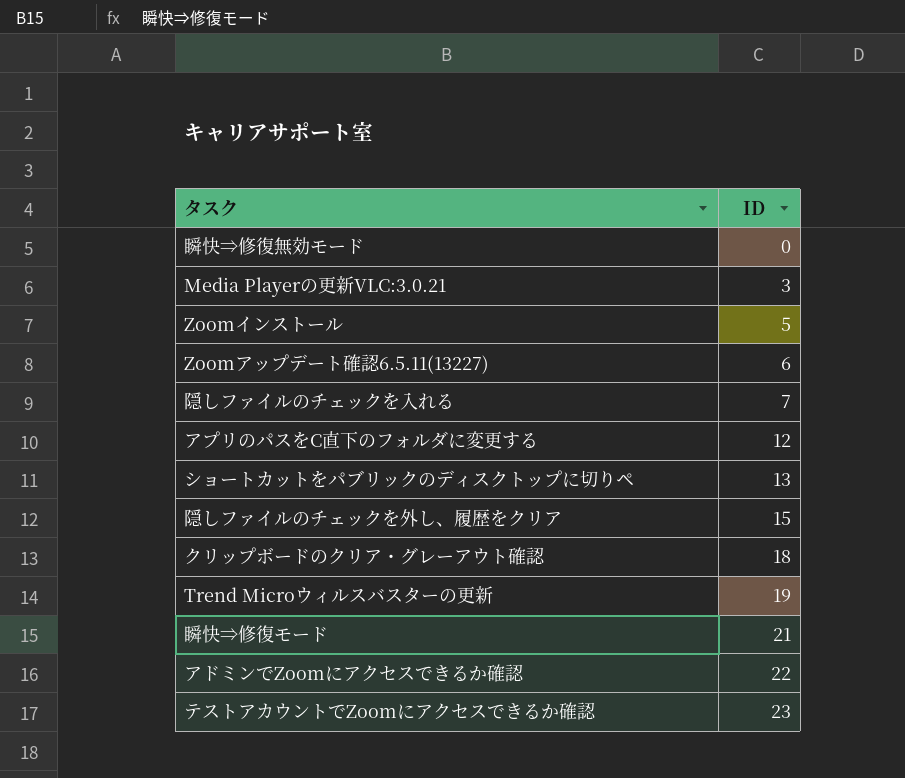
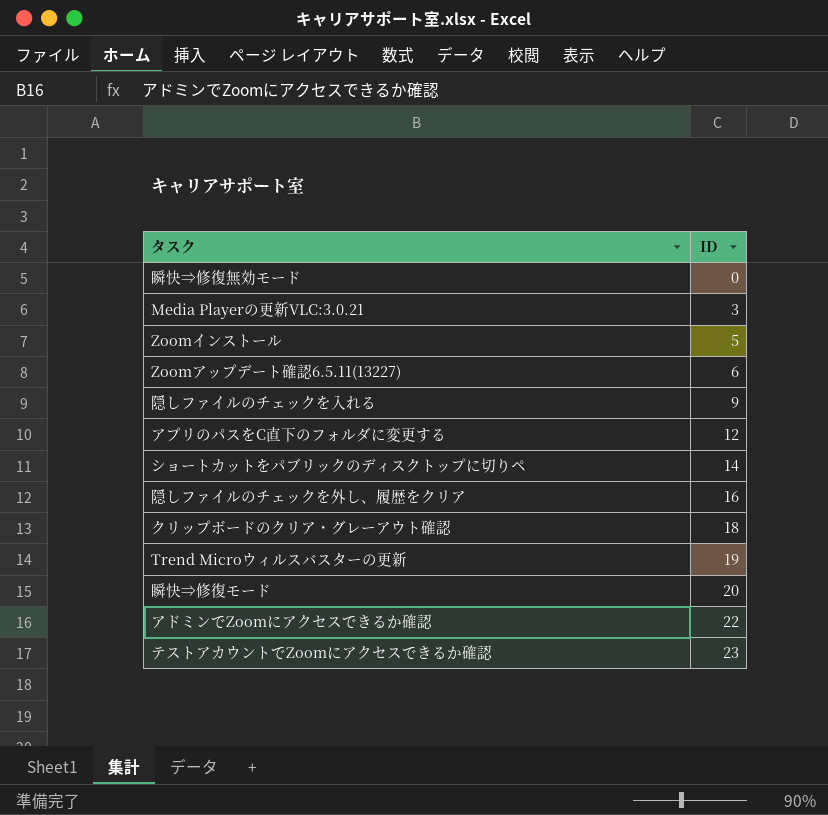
隠しファイルのチェックを入れる | ID: 7 -> 9
ショートカットをパブリックのディスクトップに切りペ | ID: 13 -> 14
隠しファイルのチェックを外し、履歴をクリア | ID: 15 -> 16
瞬快⇒修復モード | ID: 21 -> 20

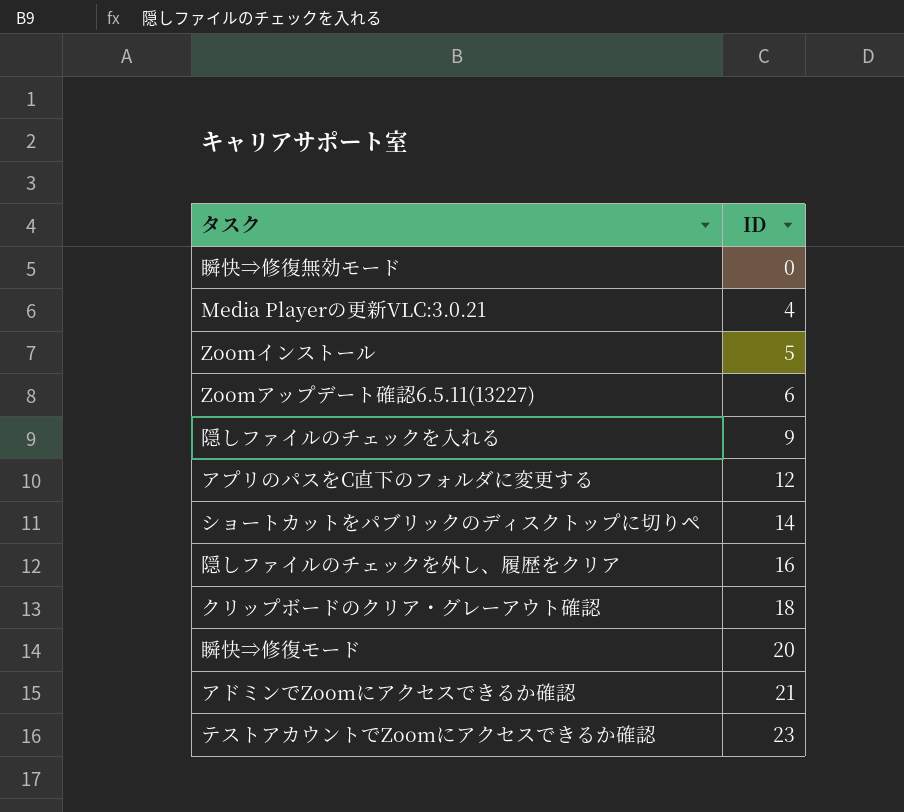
row Trend Microウィルスバスターの更新: 19 -> none
Media Playerの更新VLC:3.0.21 | ID: 3 -> 4
アドミンでZoomにアクセスできるか確認 | ID: 22 -> 21

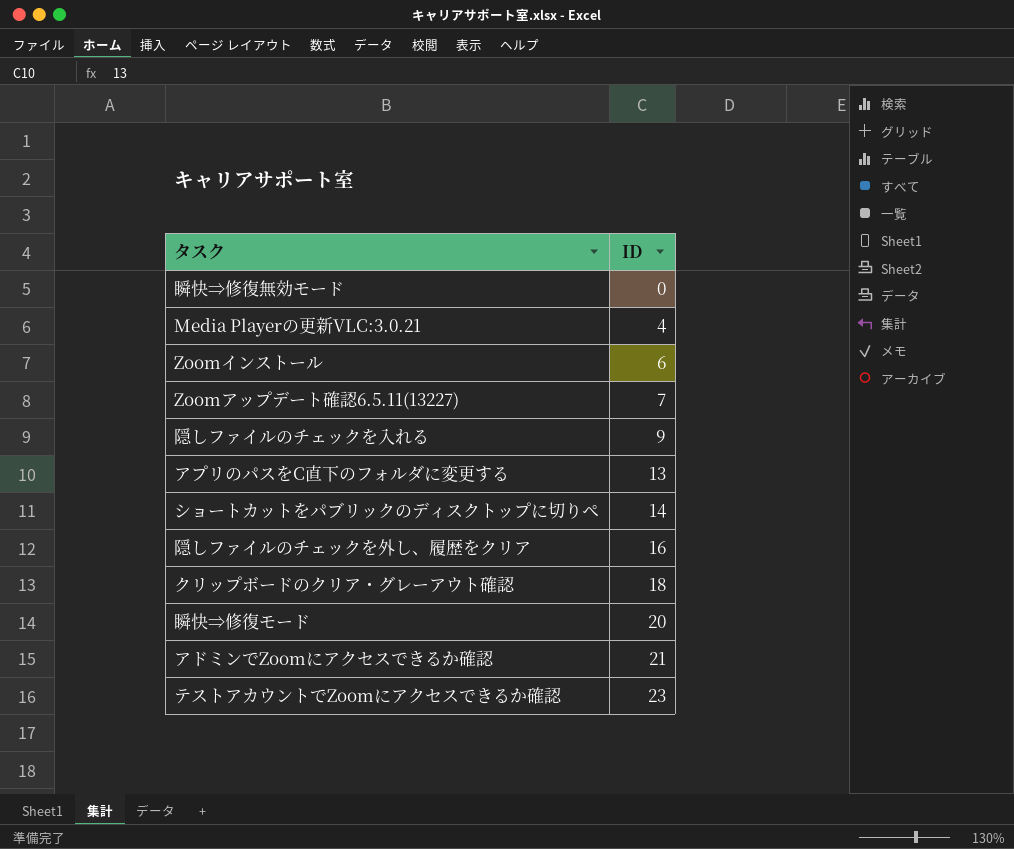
Zoomインストール | ID: 5 -> 6
Zoomアップデート確認6.5.11(13227) | ID: 6 -> 7
アプリのパスをC直下のフォルダに変更する | ID: 12 -> 13

